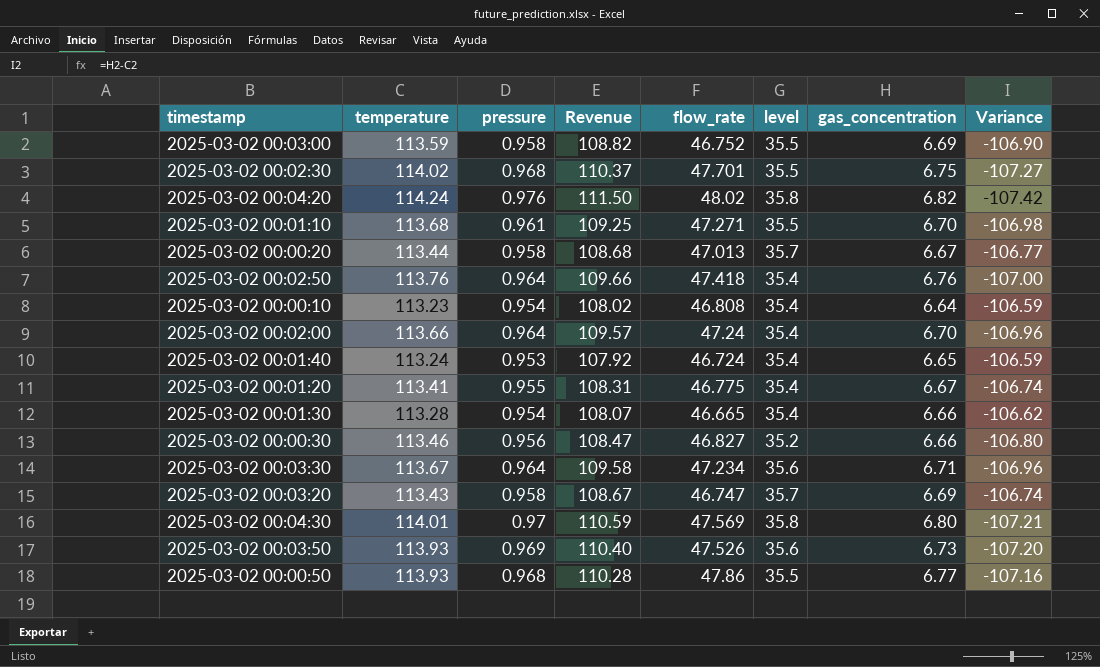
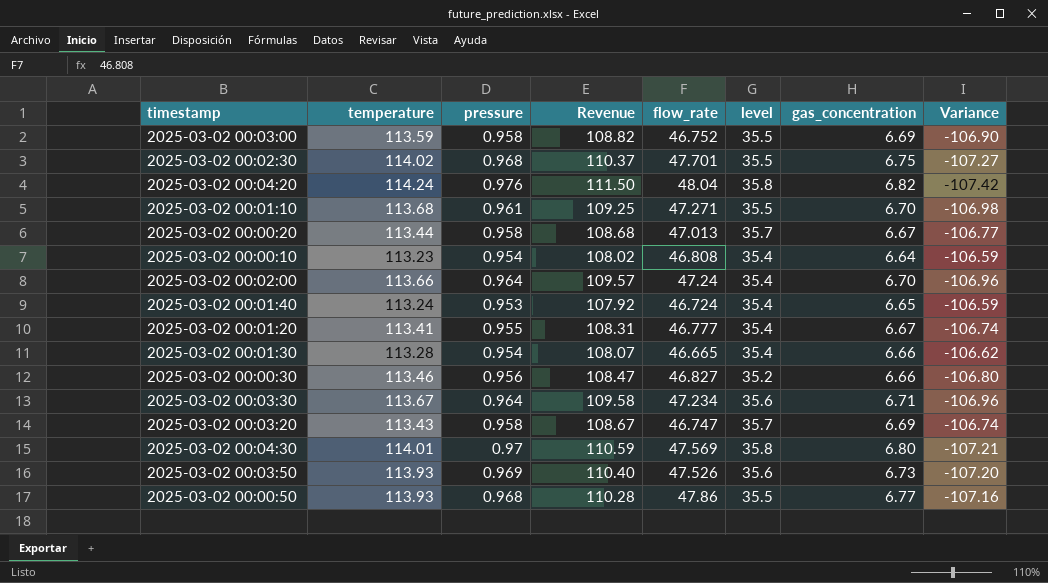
row 2025-03-02 00:02:50: 113.76 | 0.964 | 109.66 | 47.418 | 35.4 | 6.76 | -107.00 -> none
2025-03-02 00:04:20 | flow_rate: 48.02 -> 48.04
2025-03-02 00:01:20 | flow_rate: 46.775 -> 46.777

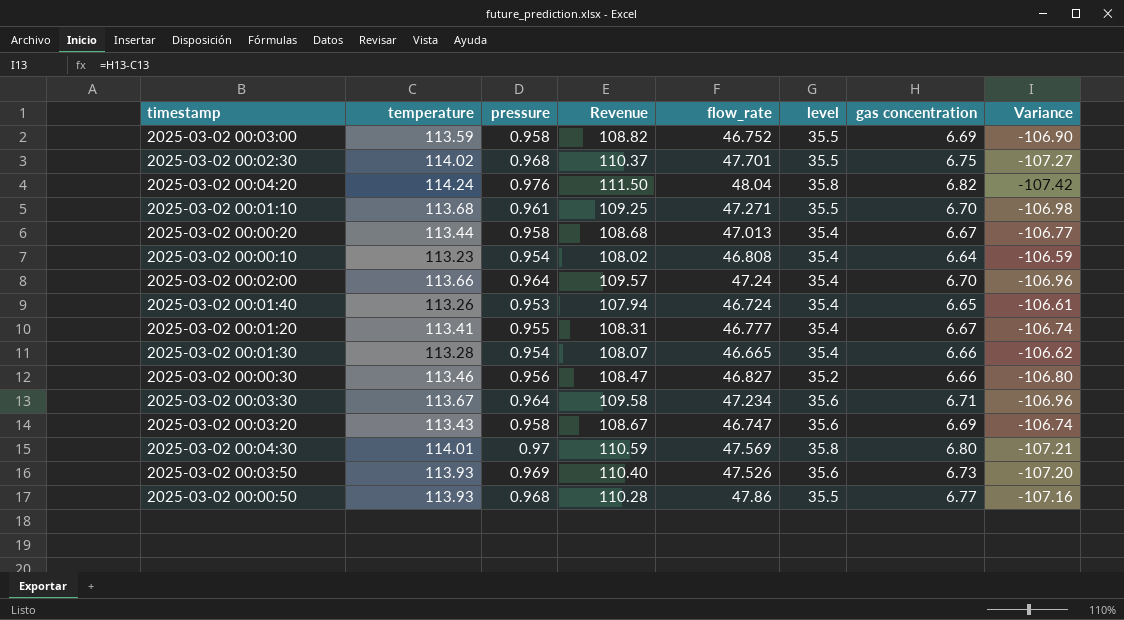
column name: gas_concentration -> gas concentration
2025-03-02 00:00:20 | level: 35.7 -> 35.4
2025-03-02 00:01:40 | temperature: 113.24 -> 113.26
2025-03-02 00:01:40 | Revenue: 107.92 -> 107.94
2025-03-02 00:01:40 | Variance: -106.59 -> -106.61
2025-03-02 00:03:20 | level: 35.7 -> 35.6

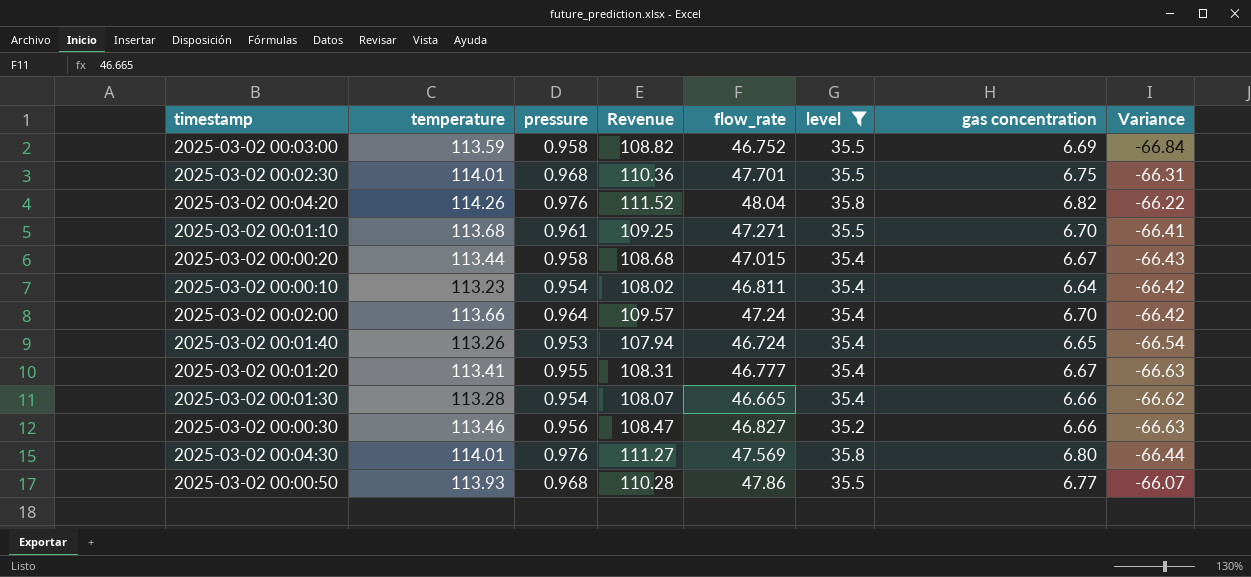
filter: none -> level != 35.6
column Variance | formula: [gas concentration] - [temperature] -> [flow_rate] - [temperature]
2025-03-02 00:02:30 | temperature: 114.02 -> 114.01
2025-03-02 00:02:30 | Revenue: 110.37 -> 110.36
2025-03-02 00:04:20 | temperature: 114.24 -> 114.26
2025-03-02 00:04:20 | Revenue: 111.50 -> 111.52
2025-03-02 00:00:20 | flow_rate: 47.013 -> 47.015
2025-03-02 00:00:10 | flow_rate: 46.808 -> 46.811
2025-03-02 00:04:30 | pressure: 0.97 -> 0.976
2025-03-02 00:04:30 | Revenue: 110.59 -> 111.27

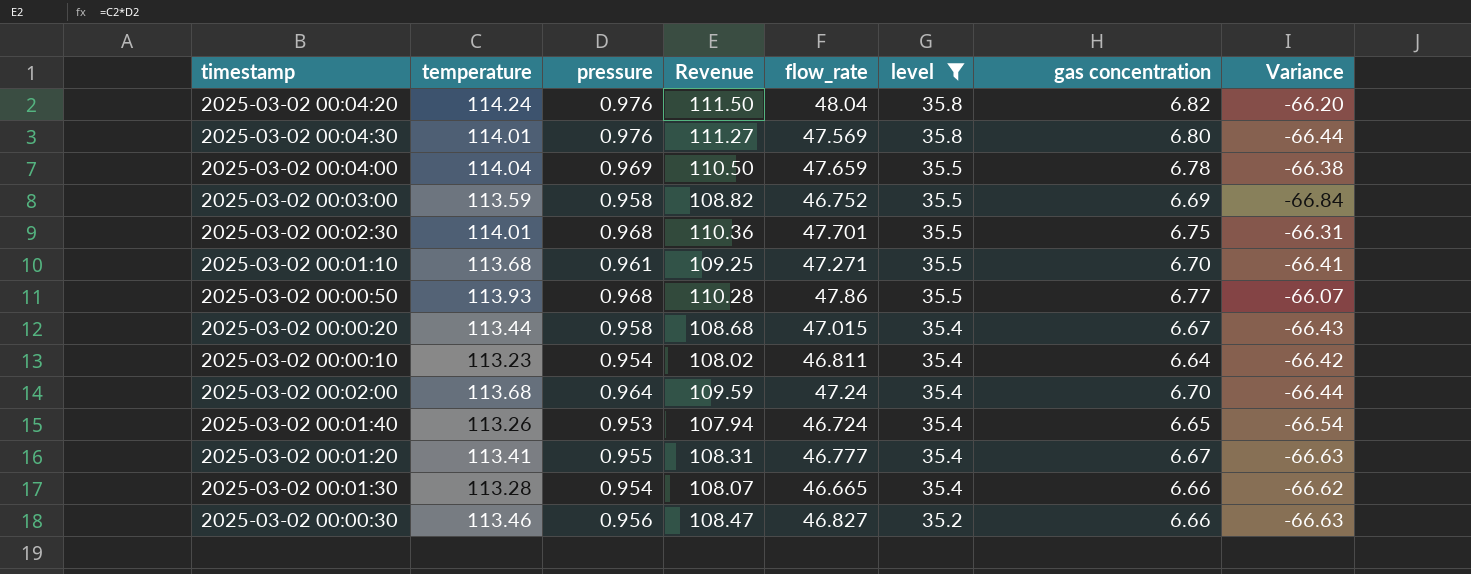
row order: none -> level descending
2025-03-02 00:04:20 | temperature: 114.26 -> 114.24
2025-03-02 00:04:20 | Revenue: 111.52 -> 111.50
2025-03-02 00:04:20 | Variance: -66.22 -> -66.20
row 2025-03-02 00:04:00: none -> 114.04 | 0.969 | 110.50 | 47.659 | 35.5 | 6.78 | -66.38
2025-03-02 00:02:00 | temperature: 113.66 -> 113.68
2025-03-02 00:02:00 | Revenue: 109.57 -> 109.59
2025-03-02 00:02:00 | Variance: -66.42 -> -66.44

